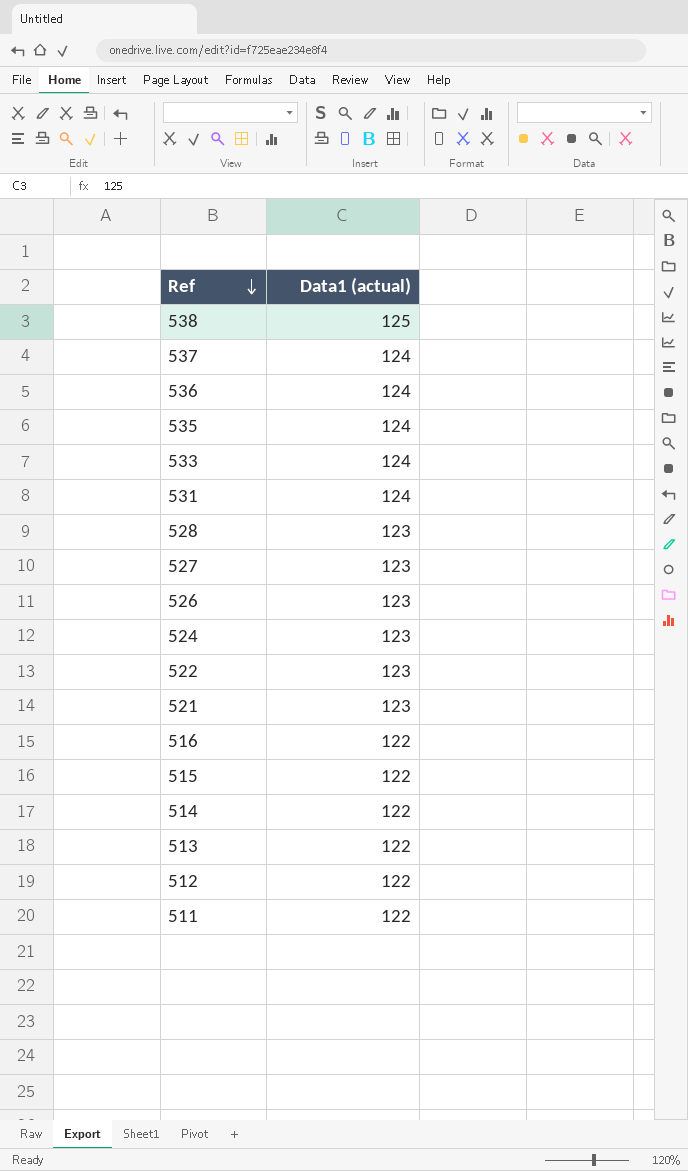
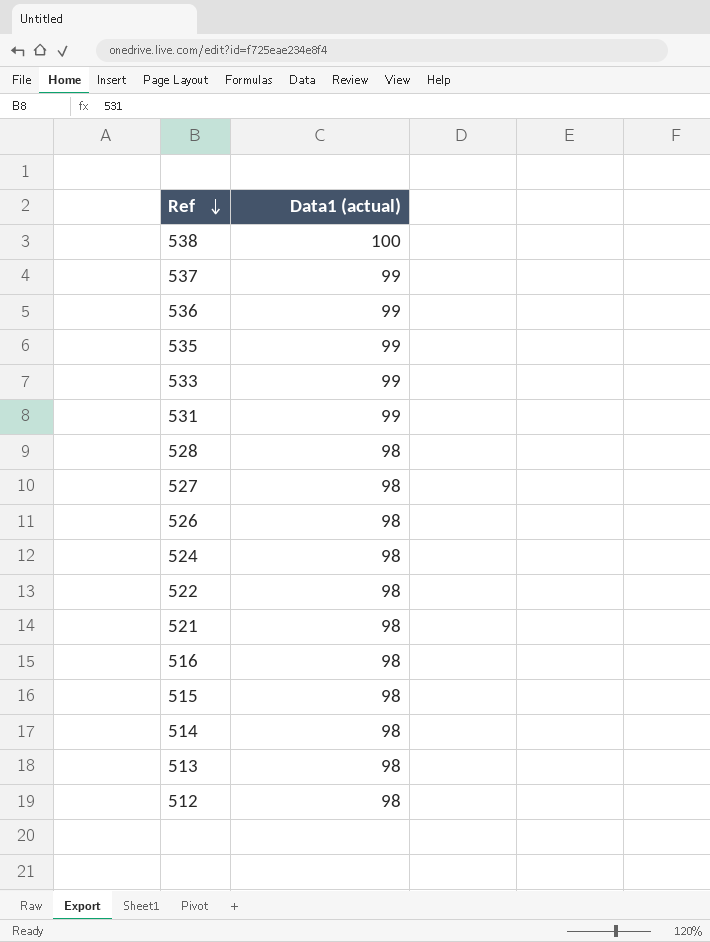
row 511: 122 -> none
538 | Data1 (actual): 125 -> 100
537 | Data1 (actual): 124 -> 99
536 | Data1 (actual): 124 -> 99
535 | Data1 (actual): 124 -> 99
533 | Data1 (actual): 124 -> 99
531 | Data1 (actual): 124 -> 99
528 | Data1 (actual): 123 -> 98
527 | Data1 (actual): 123 -> 98
526 | Data1 (actual): 123 -> 98
524 | Data1 (actual): 123 -> 98
522 | Data1 (actual): 123 -> 98
521 | Data1 (actual): 123 -> 98
516 | Data1 (actual): 122 -> 98
515 | Data1 (actual): 122 -> 98
514 | Data1 (actual): 122 -> 98
513 | Data1 (actual): 122 -> 98
512 | Data1 (actual): 122 -> 98

